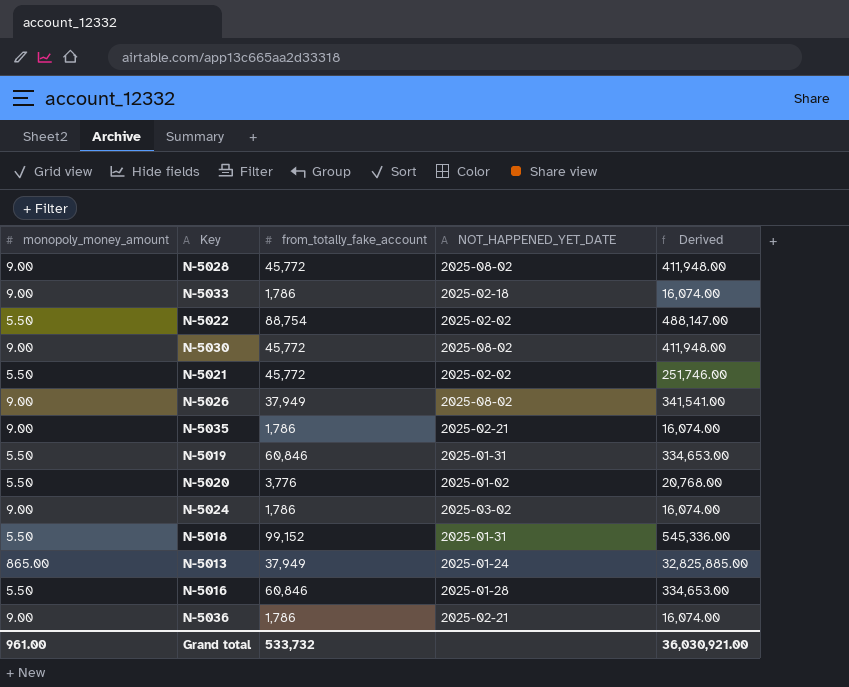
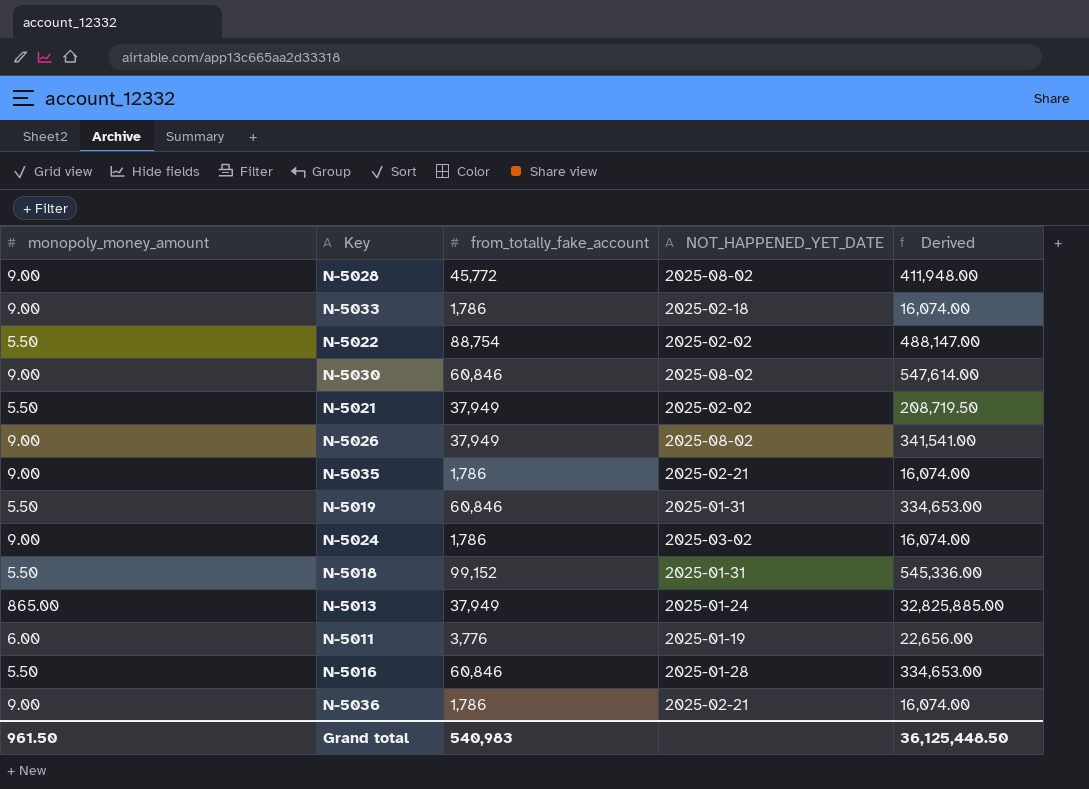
row N-5020: 5.50 | 3,776 | 2025-01-02 | 20,768.00 -> none
N-5030 | from_totally_fake_account: 45,772 -> 60,846
N-5030 | Derived: 411,948.00 -> 547,614.00
N-5021 | from_totally_fake_account: 45,772 -> 37,949
N-5021 | Derived: 251,746.00 -> 208,719.50
row N-5011: none -> 6.00 | 3,776 | 2025-01-19 | 22,656.00
Grand total | monopoly_money_amount: 961.00 -> 961.50
Grand total | from_totally_fake_account: 533,732 -> 540,983
Grand total | Derived: 36,030,921.00 -> 36,125,448.50

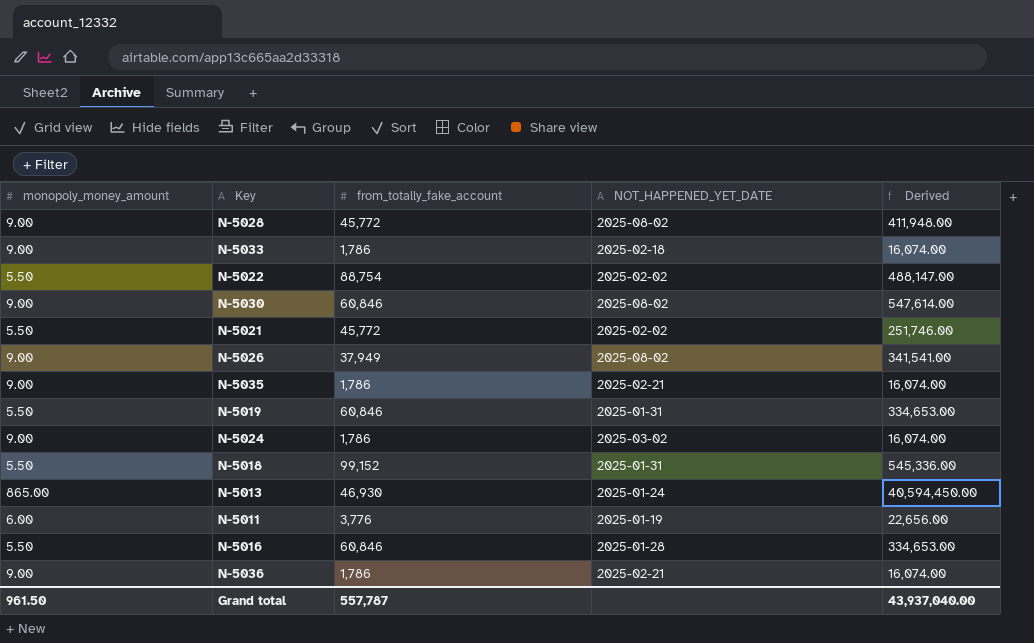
N-5021 | from_totally_fake_account: 37,949 -> 45,772
N-5021 | Derived: 208,719.50 -> 251,746.00
N-5013 | from_totally_fake_account: 37,949 -> 46,930
N-5013 | Derived: 32,825,885.00 -> 40,594,450.00
Grand total | from_totally_fake_account: 540,983 -> 557,787
Grand total | Derived: 36,125,448.50 -> 43,937,040.00

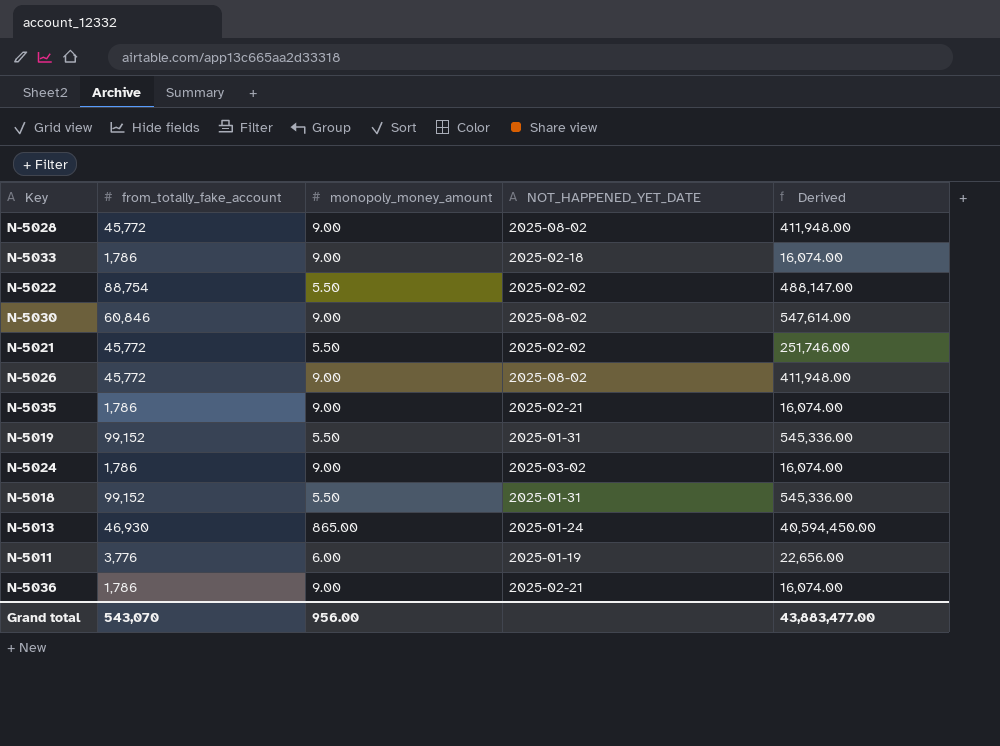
column monopoly_money_amount | position: 1 -> 3
row N-5016: 5.50 | 60,846 | 2025-01-28 | 334,653.00 -> none
N-5026 | from_totally_fake_account: 37,949 -> 45,772
N-5026 | Derived: 341,541.00 -> 411,948.00
N-5019 | from_totally_fake_account: 60,846 -> 99,152
N-5019 | Derived: 334,653.00 -> 545,336.00
Grand total | from_totally_fake_account: 557,787 -> 543,070
Grand total | monopoly_money_amount: 961.50 -> 956.00
Grand total | Derived: 43,937,040.00 -> 43,883,477.00

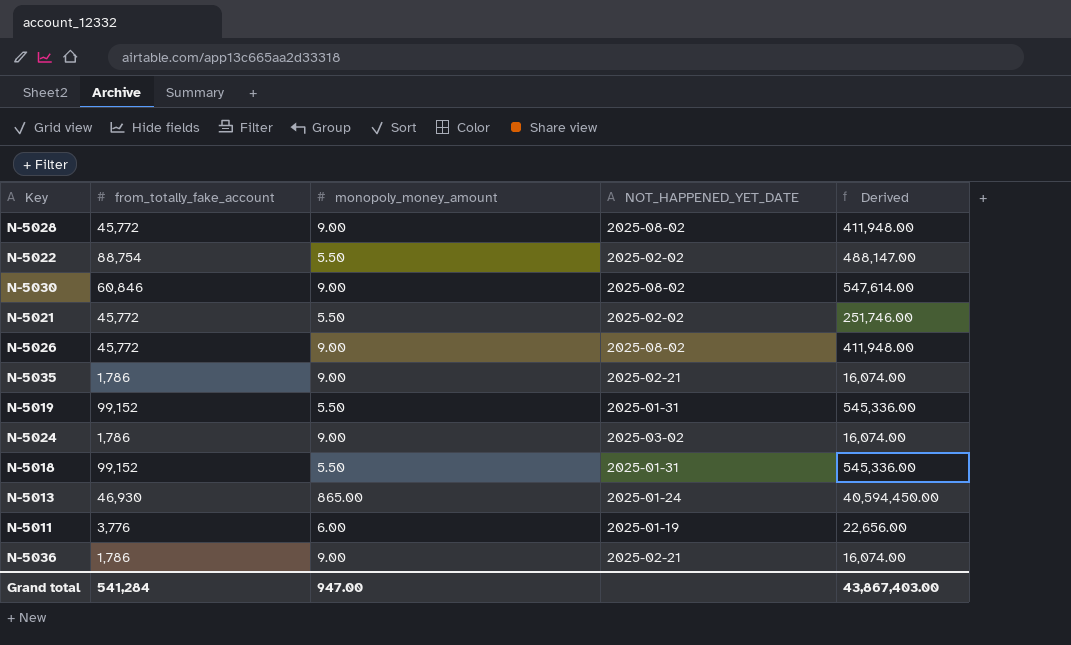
row N-5033: 1,786 | 9.00 | 2025-02-18 | 16,074.00 -> none
Grand total | from_totally_fake_account: 543,070 -> 541,284
Grand total | monopoly_money_amount: 956.00 -> 947.00
Grand total | Derived: 43,883,477.00 -> 43,867,403.00

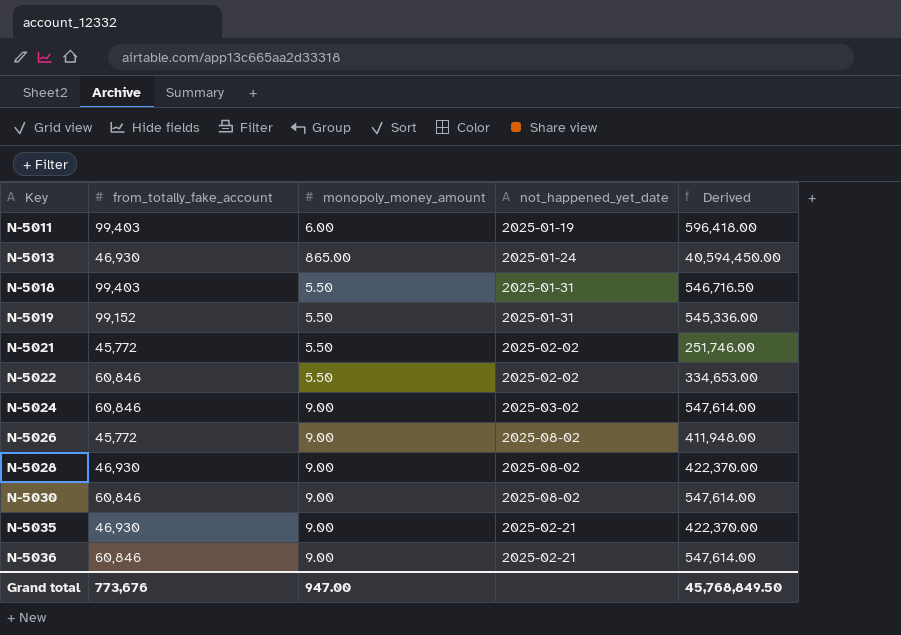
row order: none -> Key ascending
column name: NOT_HAPPENED_YET_DATE -> not_happened_yet_date
N-5011 | from_totally_fake_account: 3,776 -> 99,403
N-5011 | Derived: 22,656.00 -> 596,418.00
N-5018 | from_totally_fake_account: 99,152 -> 99,403
N-5018 | Derived: 545,336.00 -> 546,716.50
N-5022 | from_totally_fake_account: 88,754 -> 60,846
N-5022 | Derived: 488,147.00 -> 334,653.00
N-5024 | from_totally_fake_account: 1,786 -> 60,846
N-5024 | Derived: 16,074.00 -> 547,614.00
N-5028 | from_totally_fake_account: 45,772 -> 46,930
N-5028 | Derived: 411,948.00 -> 422,370.00
N-5035 | from_totally_fake_account: 1,786 -> 46,930
N-5035 | Derived: 16,074.00 -> 422,370.00
N-5036 | from_totally_fake_account: 1,786 -> 60,846
N-5036 | Derived: 16,074.00 -> 547,614.00
Grand total | from_totally_fake_account: 541,284 -> 773,676
Grand total | Derived: 43,867,403.00 -> 45,768,849.50

